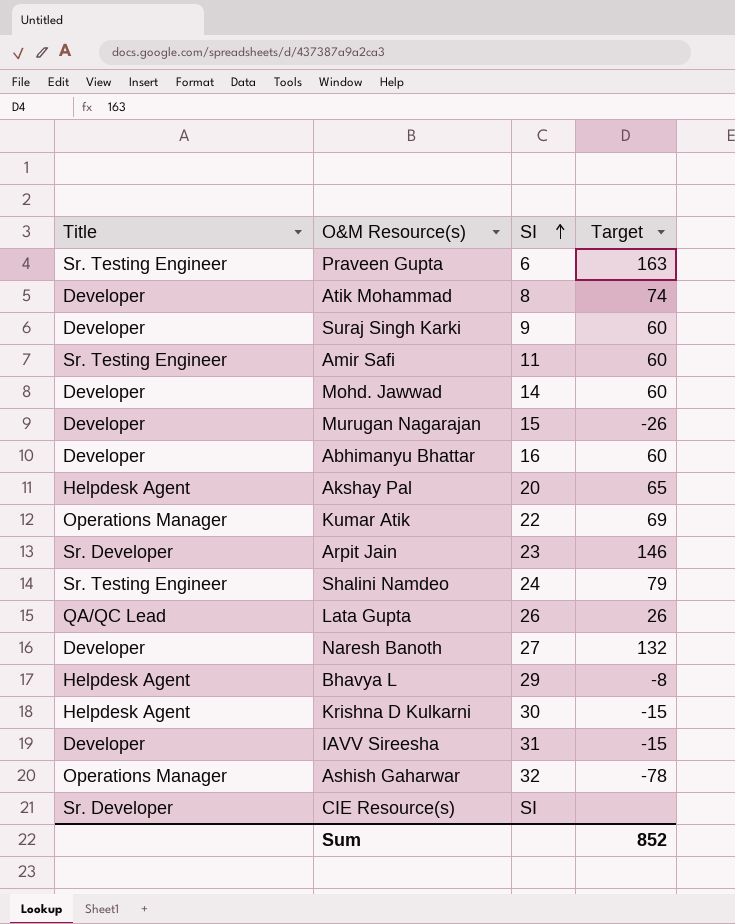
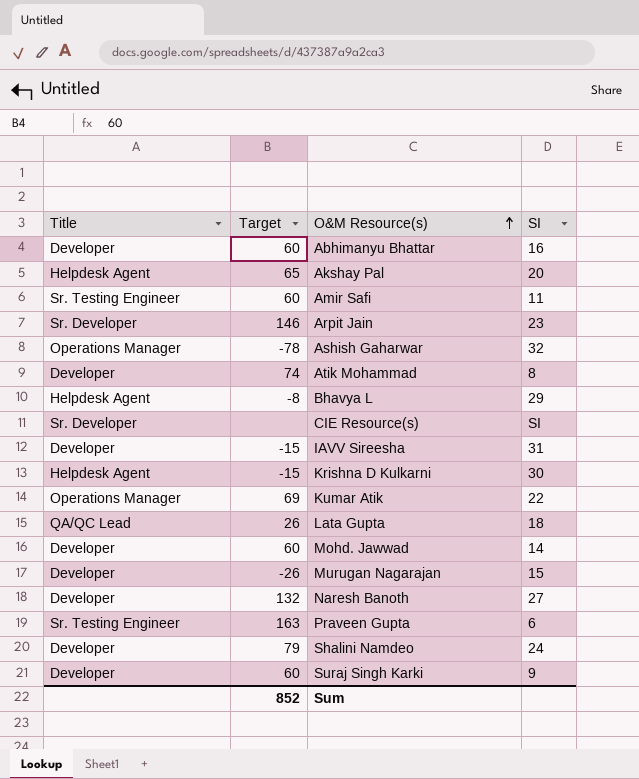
row order: SI ascending -> O&M Resource(s) ascending
column Target | position: 4 -> 2
Lata Gupta | SI: 26 -> 18
Shalini Namdeo | Title: Sr. Testing Engineer -> Developer

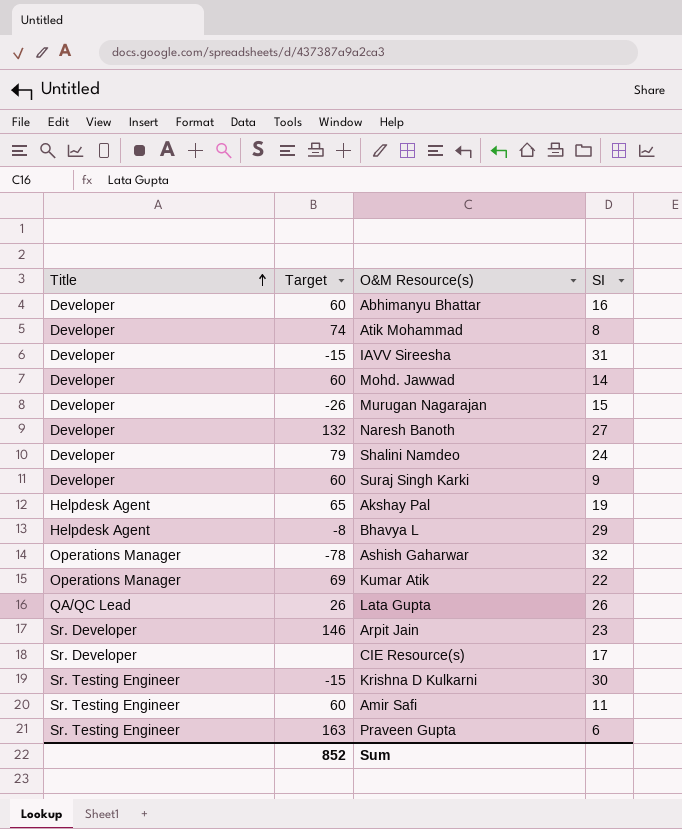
row order: O&M Resource(s) ascending -> Title ascending
Akshay Pal | SI: 20 -> 19
Lata Gupta | SI: 18 -> 26
CIE Resource(s) | SI: SI -> 17
Krishna D Kulkarni | Title: Helpdesk Agent -> Sr. Testing Engineer

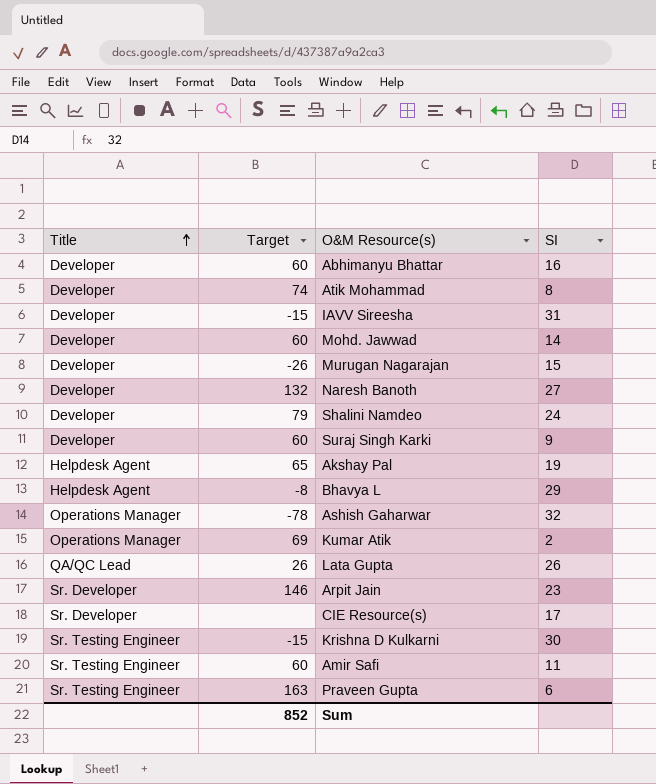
Kumar Atik | SI: 22 -> 2

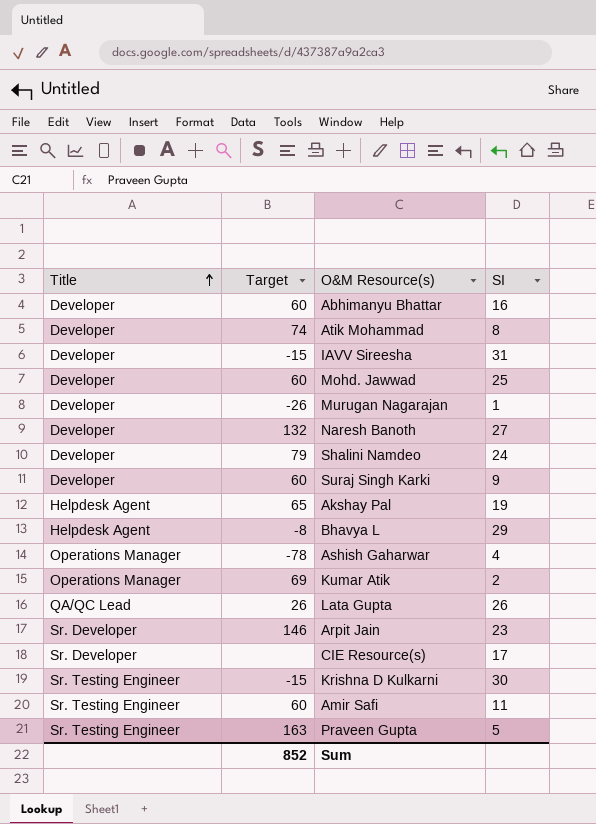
Mohd. Jawwad | SI: 14 -> 25
Murugan Nagarajan | SI: 15 -> 1
Ashish Gaharwar | SI: 32 -> 4
Praveen Gupta | SI: 6 -> 5

